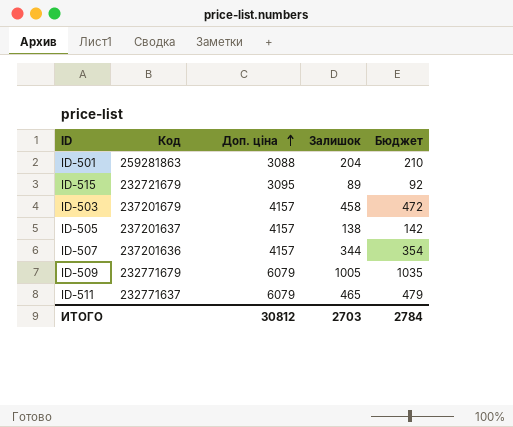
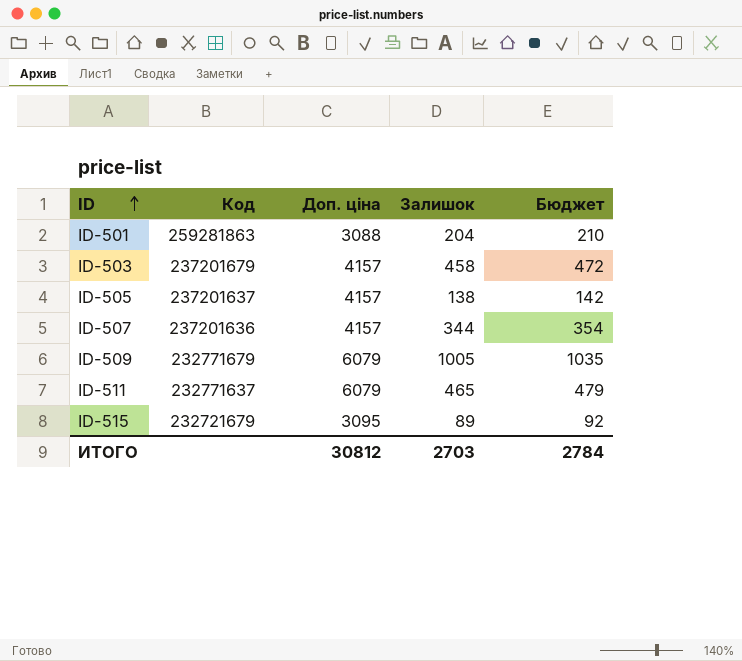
row order: Доп. ціна ascending -> ID ascending

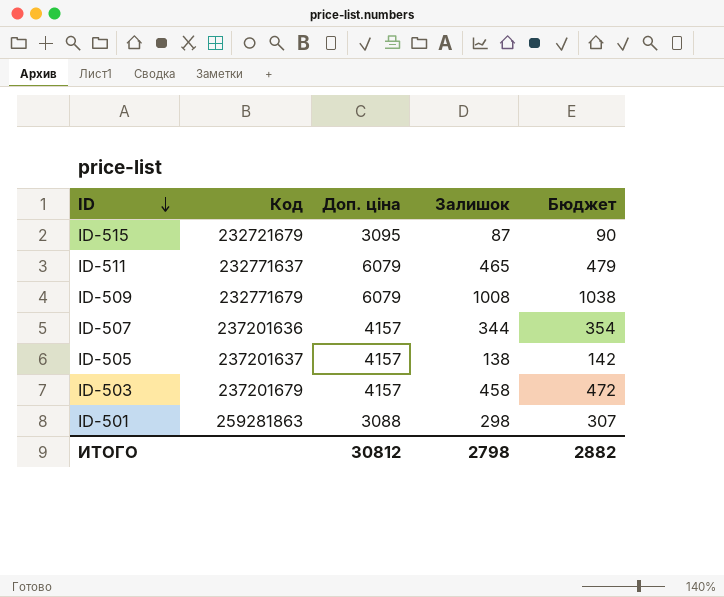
row order: ID ascending -> ID descending
ID-515 | Залишок: 89 -> 87
ID-515 | Бюджет: 92 -> 90
ID-509 | Залишок: 1005 -> 1008
ID-509 | Бюджет: 1035 -> 1038
ID-501 | Залишок: 204 -> 298
ID-501 | Бюджет: 210 -> 307
ИТОГО | Залишок: 2703 -> 2798
ИТОГО | Бюджет: 2784 -> 2882

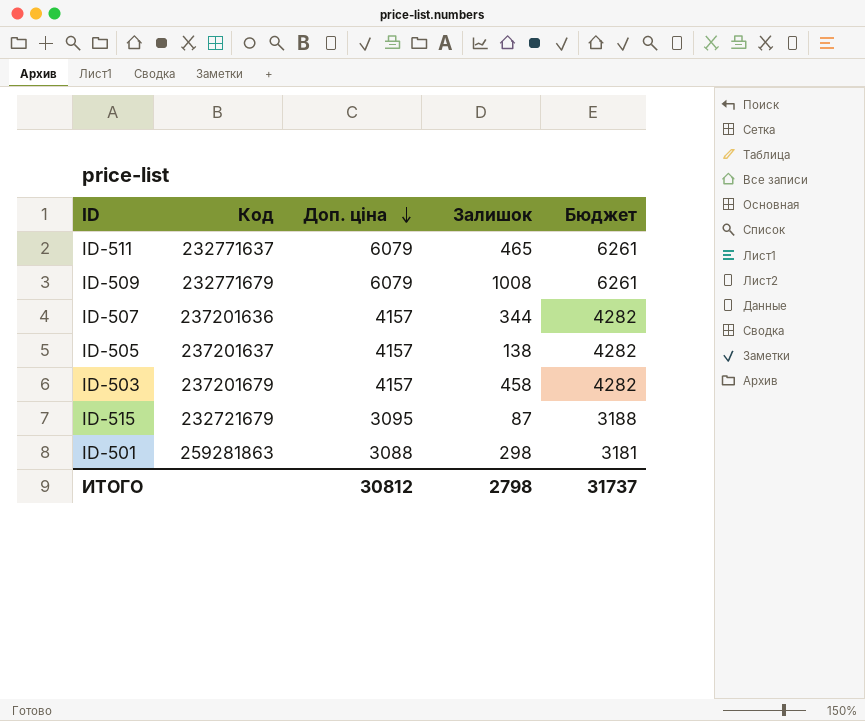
row order: ID descending -> Доп. ціна descending
column Бюджет | formula: [Залишок] * 1,03 -> [Доп. ціна] * 1,03
ИТОГО | Бюджет: 2882 -> 31737

